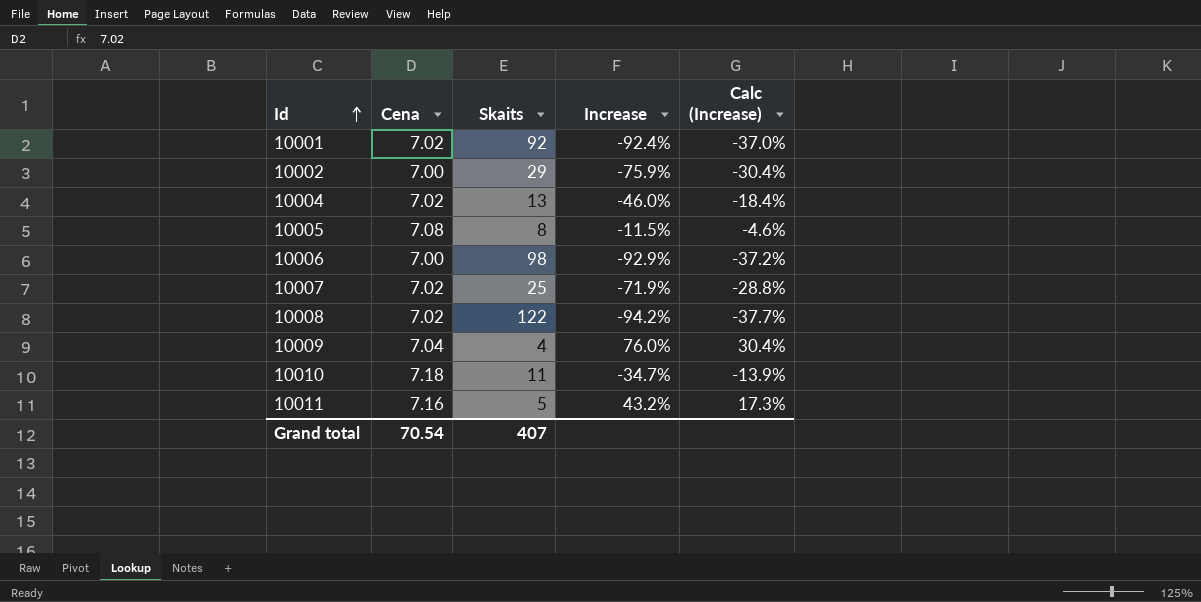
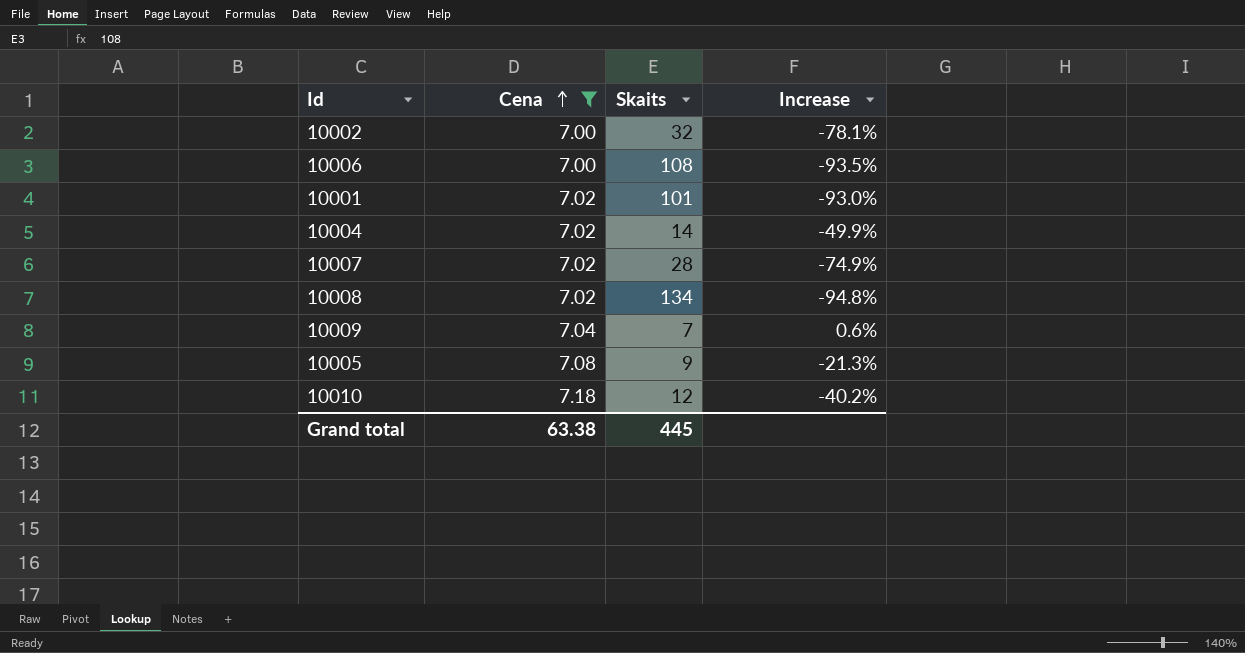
filter: none -> Cena != 7.16
row order: Id ascending -> Cena ascending
column Calc (Increase) | formula: [Increase] * 0.4 -> none
10002 | Skaits: 29 -> 32
10002 | Increase: -75.9% -> -78.1%
10006 | Skaits: 98 -> 108
10006 | Increase: -92.9% -> -93.5%
10001 | Skaits: 92 -> 101
10001 | Increase: -92.4% -> -93.0%
10004 | Skaits: 13 -> 14
10004 | Increase: -46.0% -> -49.9%
10007 | Skaits: 25 -> 28
10007 | Increase: -71.9% -> -74.9%
10008 | Skaits: 122 -> 134
10008 | Increase: -94.2% -> -94.8%
10009 | Skaits: 4 -> 7
10009 | Increase: 76.0% -> 0.6%
10005 | Skaits: 8 -> 9
10005 | Increase: -11.5% -> -21.3%
10010 | Skaits: 11 -> 12
10010 | Increase: -34.7% -> -40.2%
Grand total | Cena: 70.54 -> 63.38
Grand total | Skaits: 407 -> 445

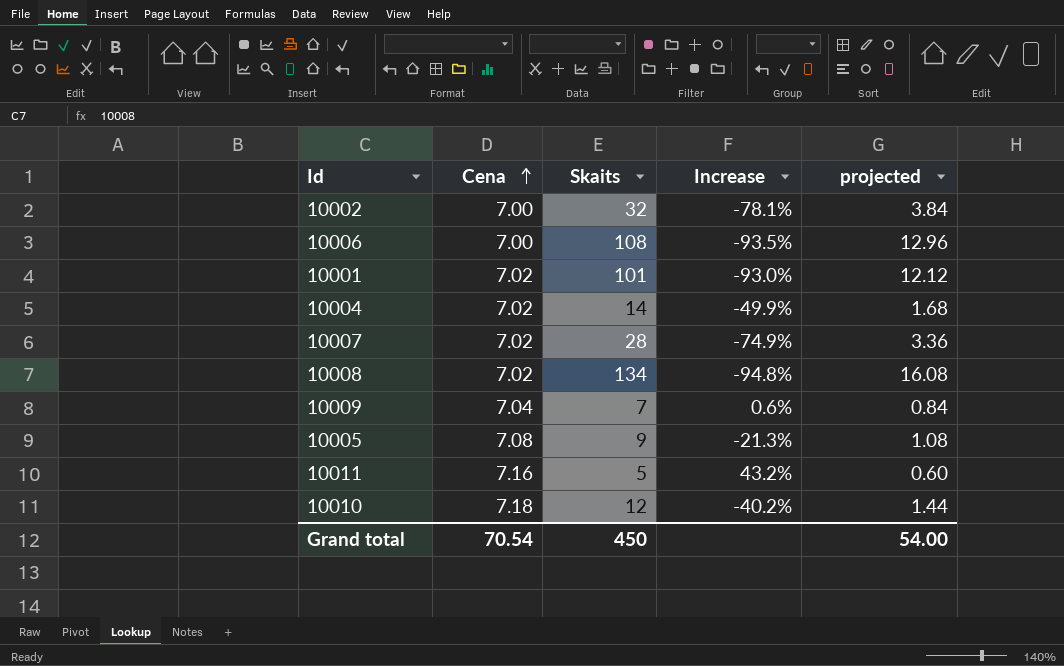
filter: Cena != 7.16 -> none
column projected | formula: none -> [Skaits] * 0.12
Grand total | Cena: 63.38 -> 70.54
Grand total | Skaits: 445 -> 450

